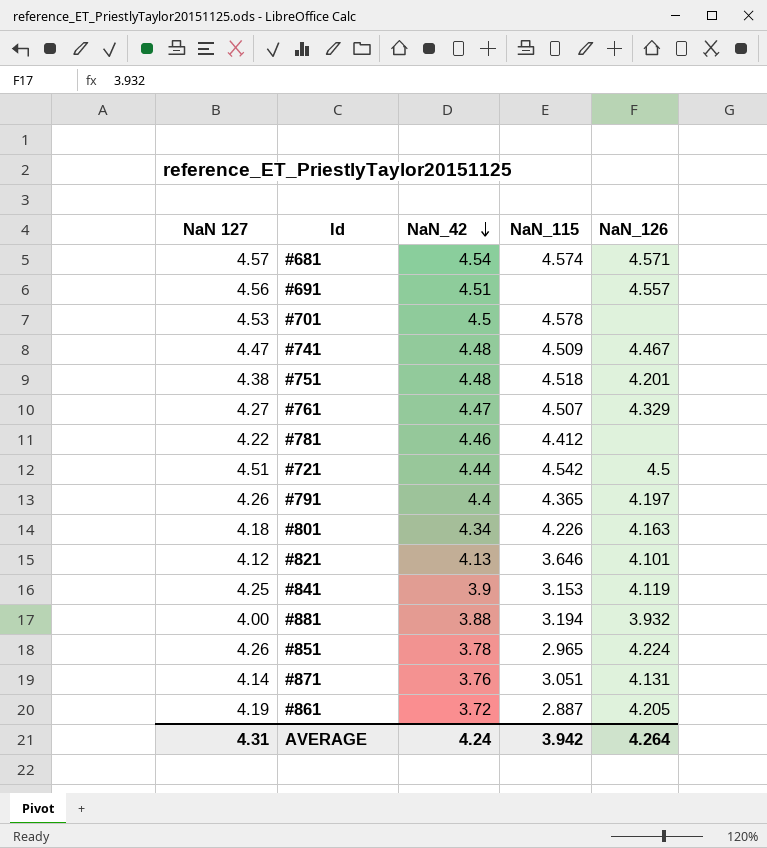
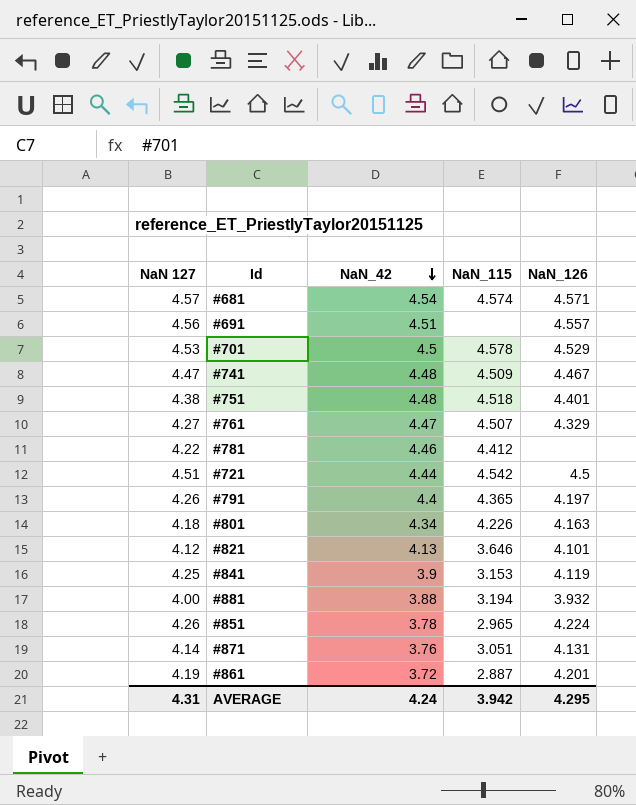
#701 | NaN_126: none -> 4.529
#751 | NaN_126: 4.201 -> 4.401
#861 | NaN_126: 4.205 -> 4.201
AVERAGE | NaN_126: 4.264 -> 4.295

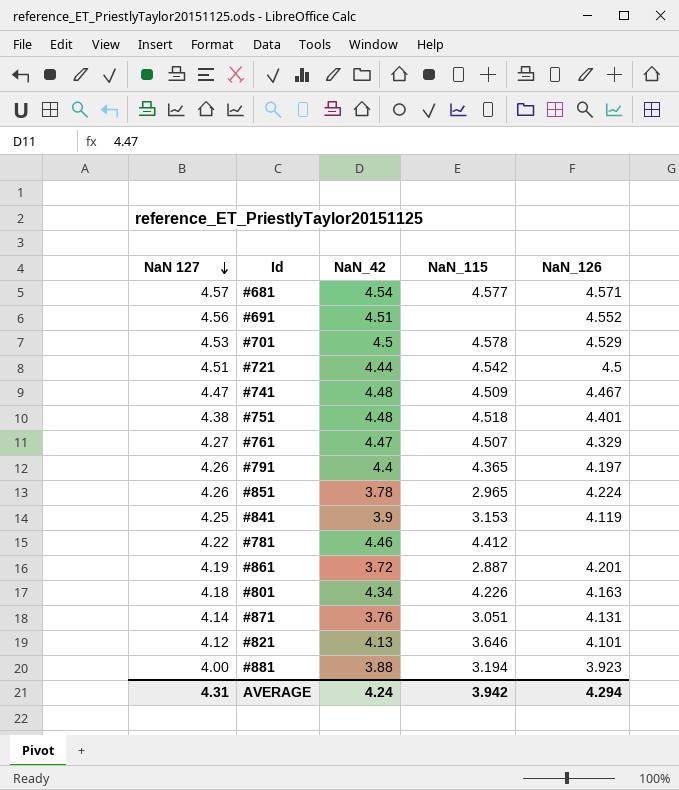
row order: NaN_42 descending -> NaN 127 descending
#681 | NaN_115: 4.574 -> 4.577
#691 | NaN_126: 4.557 -> 4.552
#881 | NaN_126: 3.932 -> 3.923
AVERAGE | NaN_126: 4.295 -> 4.294

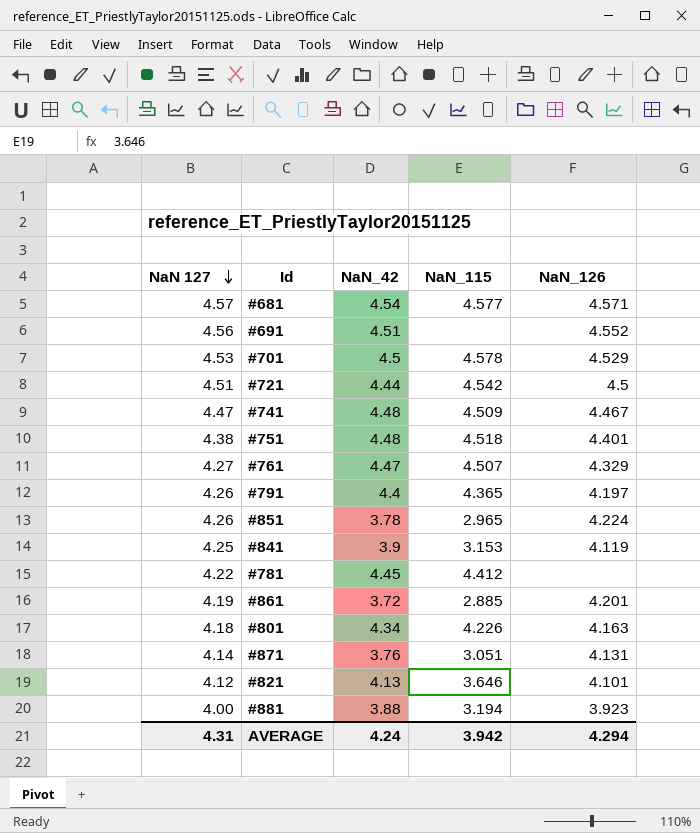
#781 | NaN_42: 4.46 -> 4.45
#861 | NaN_115: 2.887 -> 2.885

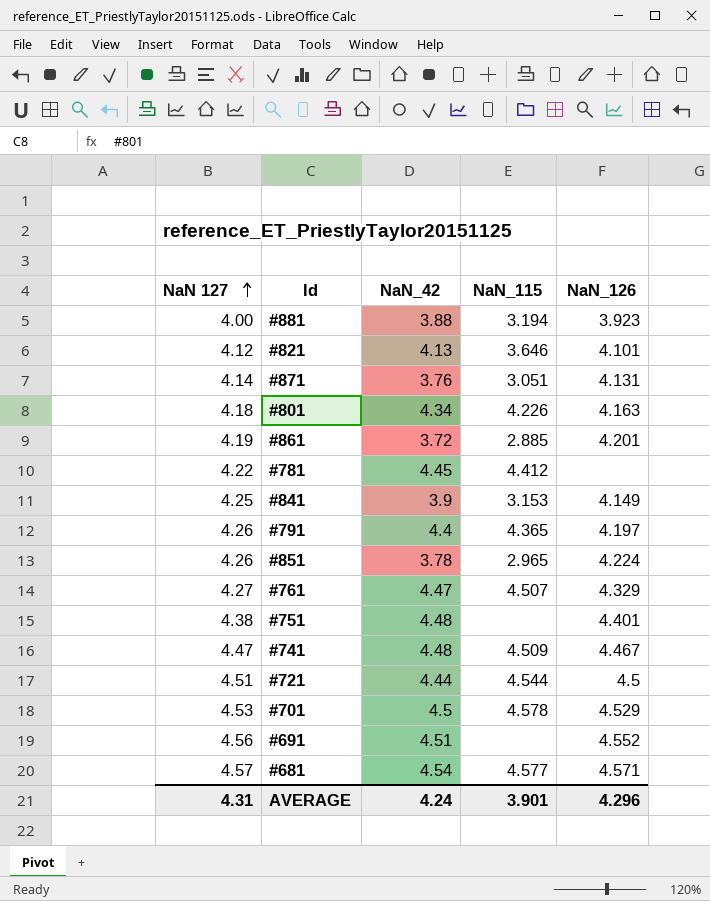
row order: NaN 127 descending -> NaN 127 ascending
#841 | NaN_126: 4.119 -> 4.149
#751 | NaN_115: 4.518 -> none
#721 | NaN_115: 4.542 -> 4.544
AVERAGE | NaN_115: 3.942 -> 3.901
AVERAGE | NaN_126: 4.294 -> 4.296

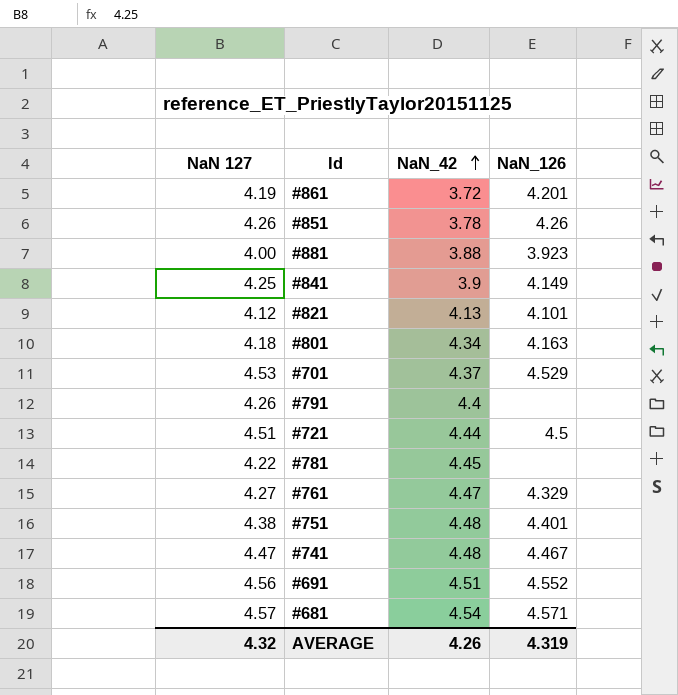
row order: NaN 127 ascending -> NaN_42 ascending
column NaN_115 | position: 4 -> none
row #871: 4.14 | 3.76 | 3.051 | 4.131 -> none
#851 | NaN_126: 4.224 -> 4.26
#701 | NaN_42: 4.5 -> 4.37
#791 | NaN_126: 4.197 -> none
AVERAGE | NaN 127: 4.31 -> 4.32
AVERAGE | NaN_42: 4.24 -> 4.26
AVERAGE | NaN_126: 4.296 -> 4.319

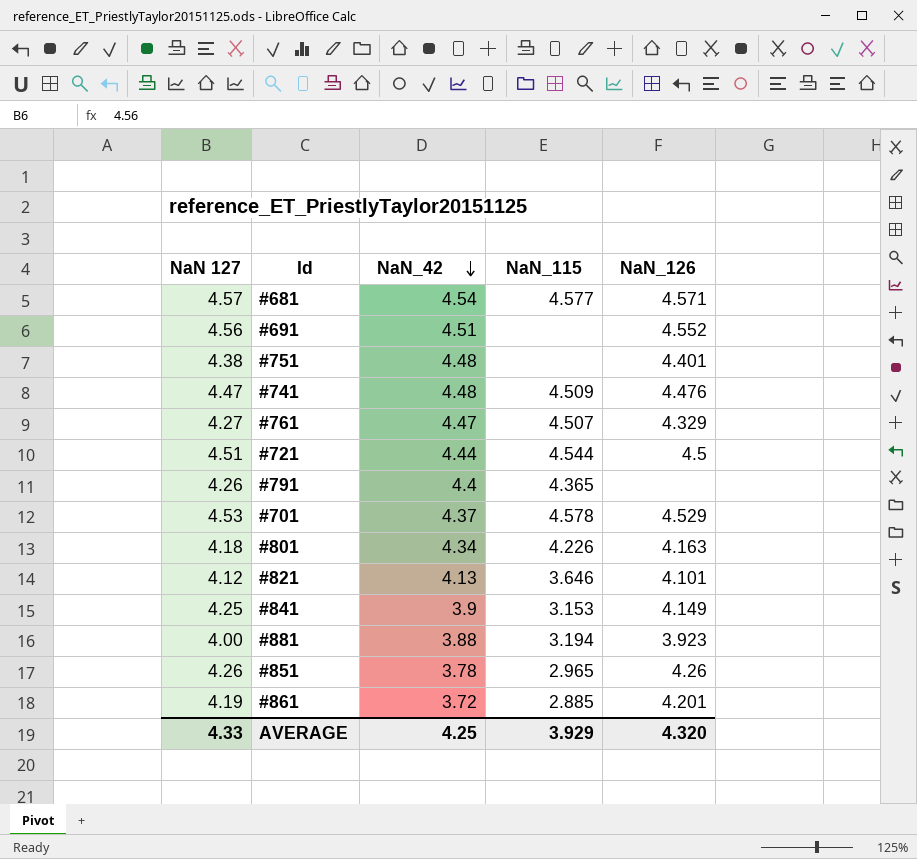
row order: NaN_42 ascending -> NaN_42 descending
column NaN_115 | position: none -> 4
row #781: 4.22 | 4.45 | none -> none
#741 | NaN_126: 4.467 -> 4.476
AVERAGE | NaN 127: 4.32 -> 4.33
AVERAGE | NaN_42: 4.26 -> 4.25
AVERAGE | NaN_126: 4.319 -> 4.320

